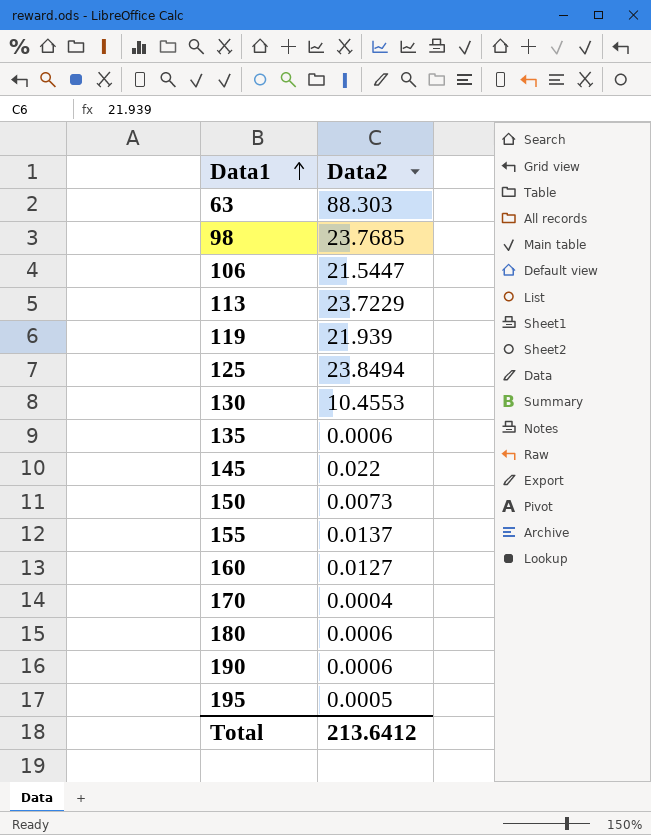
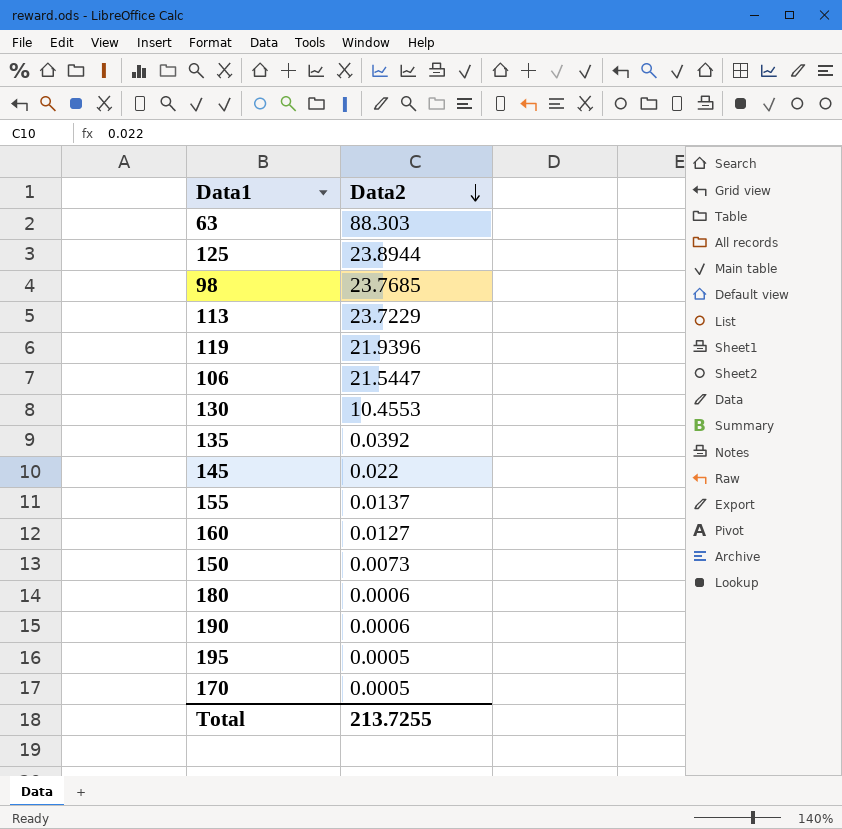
row order: Data1 ascending -> Data2 descending
125 | Data2: 23.8494 -> 23.8944
119 | Data2: 21.939 -> 21.9396
135 | Data2: 0.0006 -> 0.0392
170 | Data2: 0.0004 -> 0.0005
Total | Data2: 213.6412 -> 213.7255

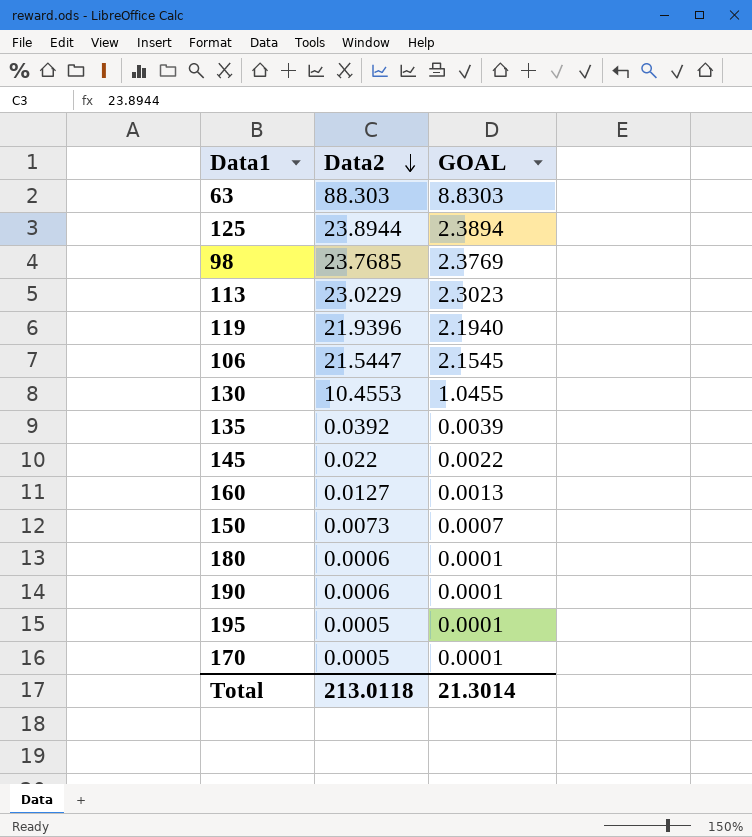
column GOAL | formula: none -> [Data2] * 0.1
row 155: 0.0137 -> none
113 | Data2: 23.7229 -> 23.0229
Total | Data2: 213.7255 -> 213.0118

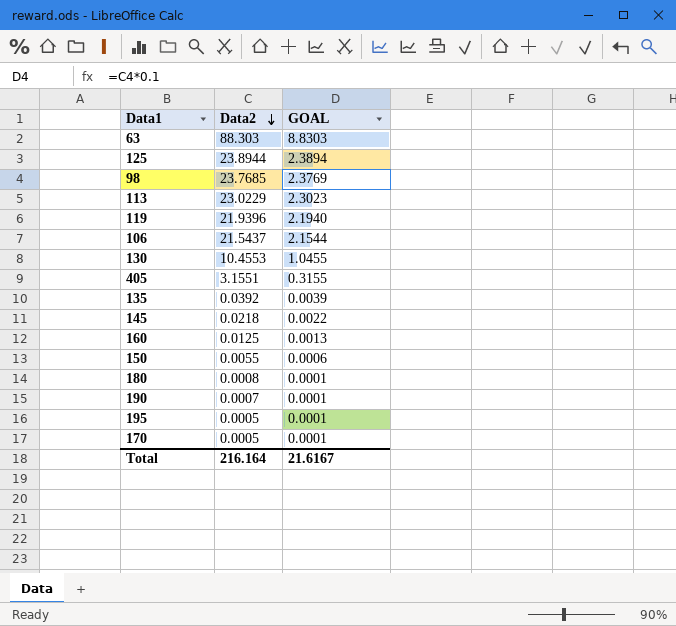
106 | Data2: 21.5447 -> 21.5437
106 | GOAL: 2.1545 -> 2.1544
row 405: none -> 3.1551 | 0.3155
145 | Data2: 0.022 -> 0.0218
160 | Data2: 0.0127 -> 0.0125
150 | Data2: 0.0073 -> 0.0055
150 | GOAL: 0.0007 -> 0.0006
180 | Data2: 0.0006 -> 0.0008
190 | Data2: 0.0006 -> 0.0007
Total | Data2: 213.0118 -> 216.164
Total | GOAL: 21.3014 -> 21.6167

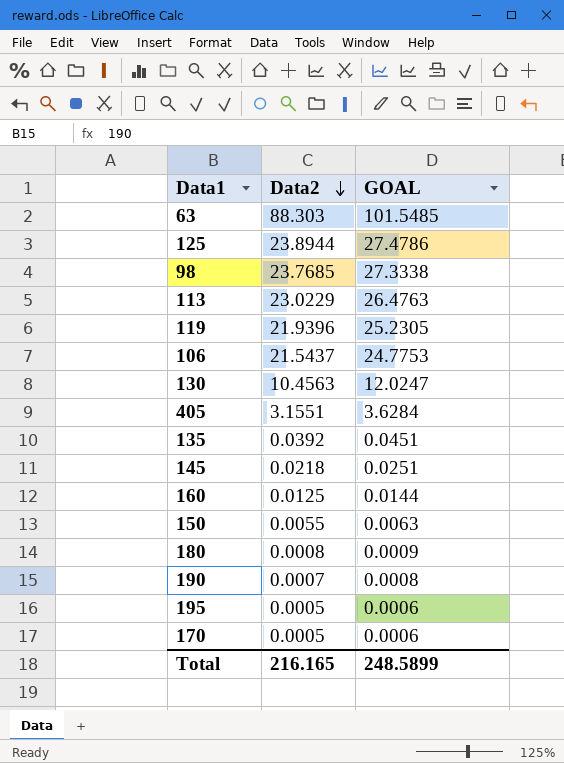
column GOAL | formula: [Data2] * 0.1 -> [Data2] * 1.15
130 | Data2: 10.4553 -> 10.4563
Total | Data2: 216.164 -> 216.165
Total | GOAL: 21.6167 -> 248.5899

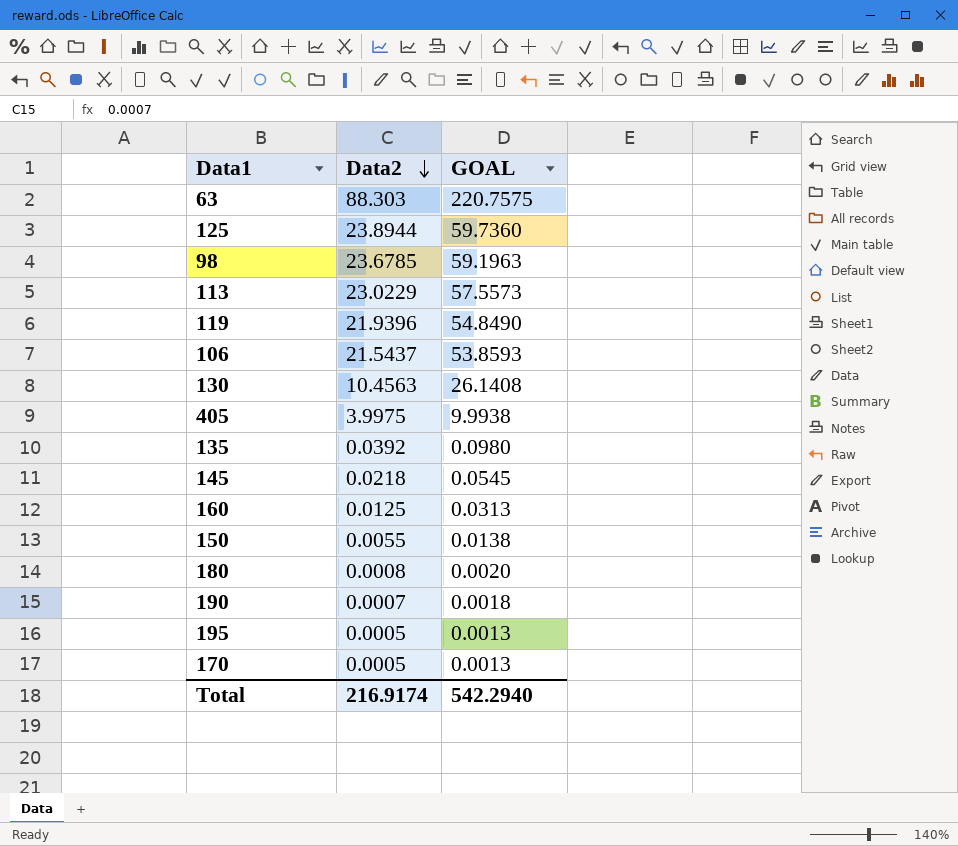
column GOAL | formula: [Data2] * 1.15 -> [Data2] * 2.5
98 | Data2: 23.7685 -> 23.6785
405 | Data2: 3.1551 -> 3.9975
Total | Data2: 216.165 -> 216.9174
Total | GOAL: 248.5899 -> 542.2940

